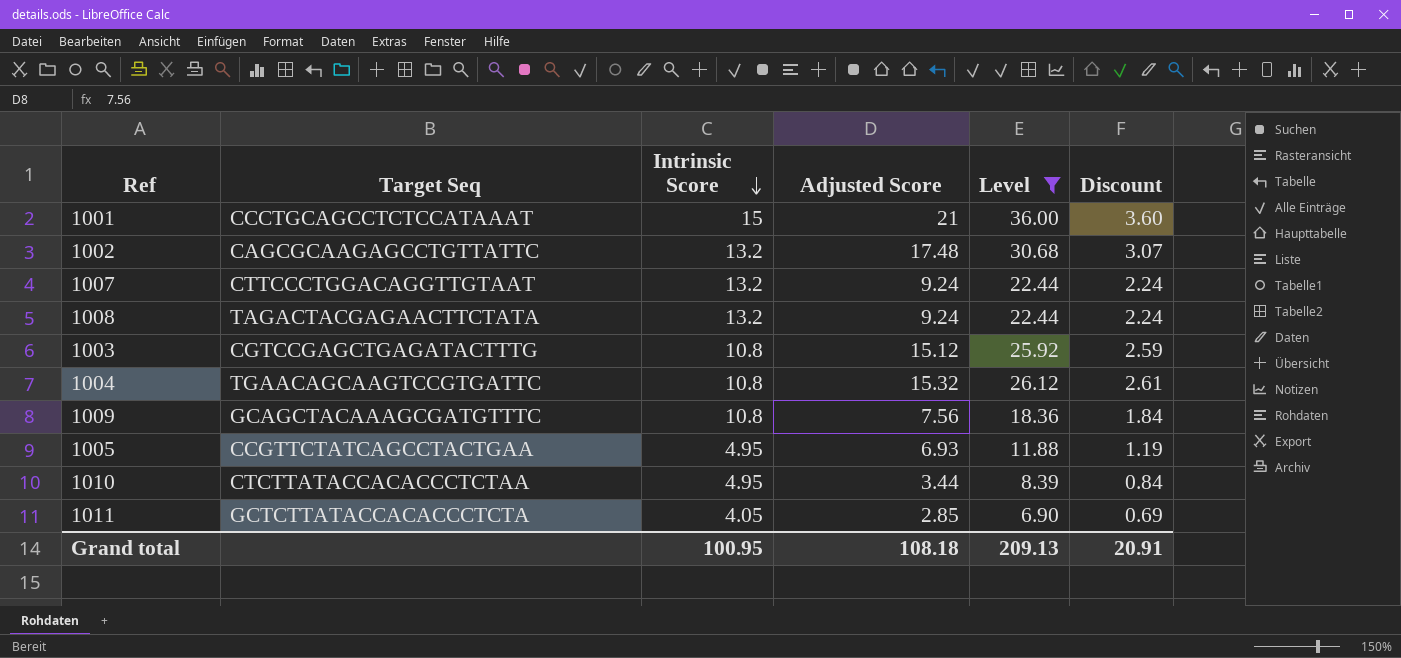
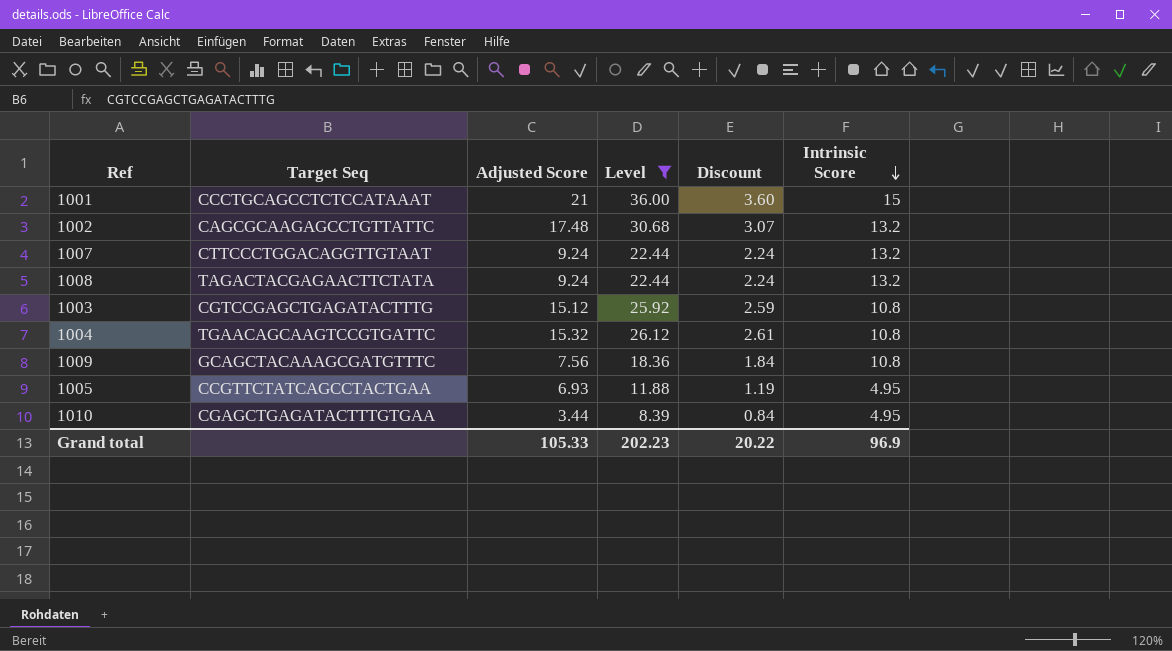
column Intrinsic Score | position: 3 -> 6
row 1011: GCTCTTATACCACACCCTCTA | 4.05 | 2.85 | 6.90 | 0.69 -> none
1010 | Target Seq: CTCTTATACCACACCCTCTAA -> CGAGCTGAGATACTTTGTGAA
Grand total | Adjusted Score: 108.18 -> 105.33
Grand total | Level: 209.13 -> 202.23
Grand total | Discount: 20.91 -> 20.22
Grand total | Intrinsic Score: 100.95 -> 96.9

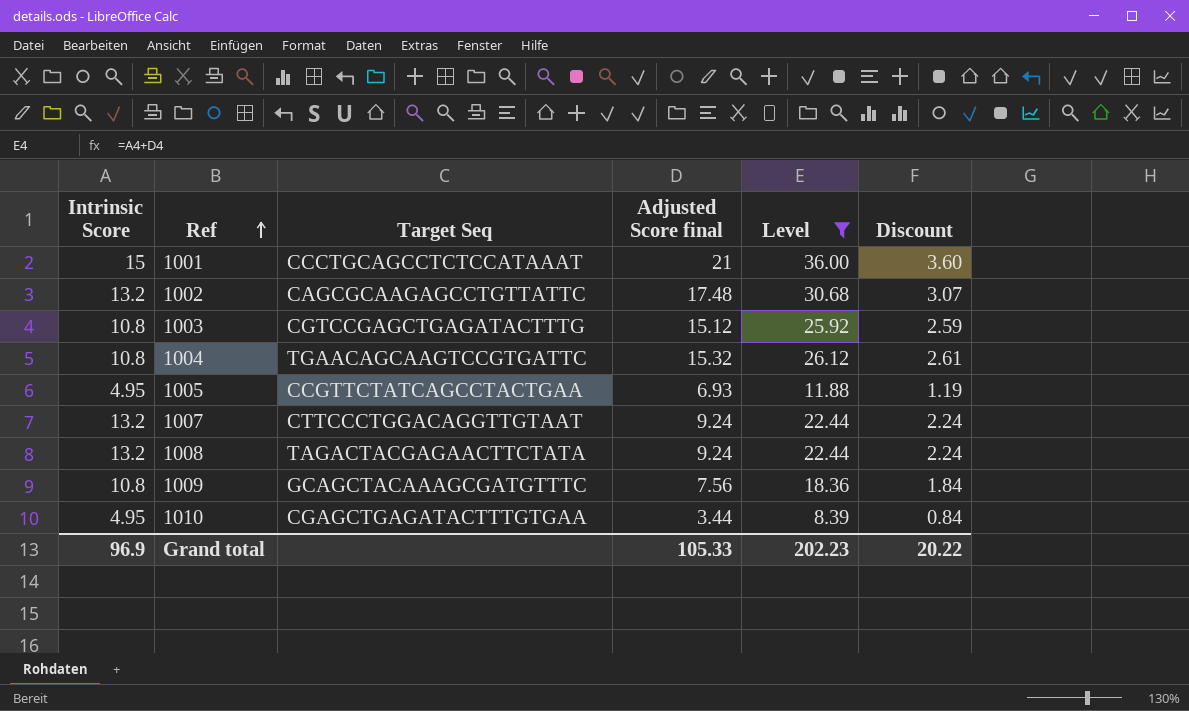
row order: Intrinsic Score descending -> Ref ascending
column Intrinsic Score | position: 6 -> 1
column name: Adjusted Score -> Adjusted Score final

